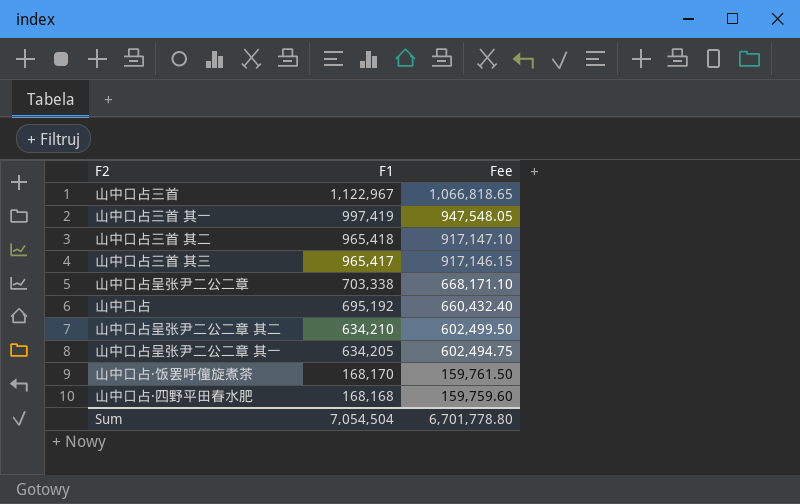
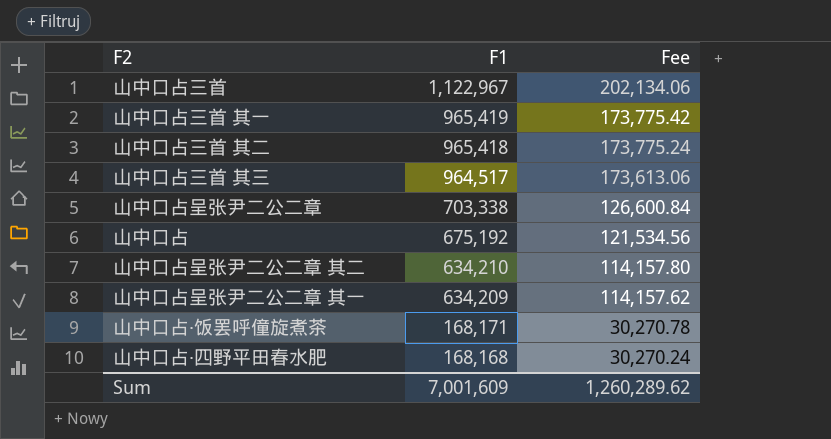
column Fee | formula: [F1] * 0.95 -> [F1] * 0.18
山中口占三首 其一 | F1: 997,419 -> 965,419
山中口占三首 其三 | F1: 965,417 -> 964,517
山中口占 | F1: 695,192 -> 675,192
山中口占呈张尹二公二章 其一 | F1: 634,205 -> 634,209
山中口占·饭罢呼僮旋煮茶 | F1: 168,170 -> 168,171
Sum | F1: 7,054,504 -> 7,001,609
Sum | Fee: 6,701,778.80 -> 1,260,289.62

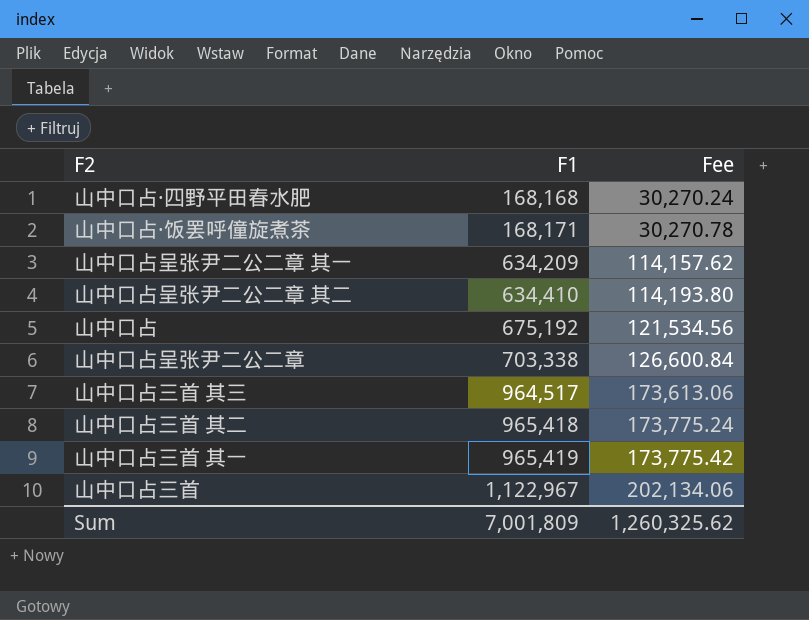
row order: F1 descending -> F1 ascending
山中口占呈张尹二公二章 其二 | F1: 634,210 -> 634,410
山中口占呈张尹二公二章 其二 | Fee: 114,157.80 -> 114,193.80
Sum | F1: 7,001,609 -> 7,001,809
Sum | Fee: 1,260,289.62 -> 1,260,325.62

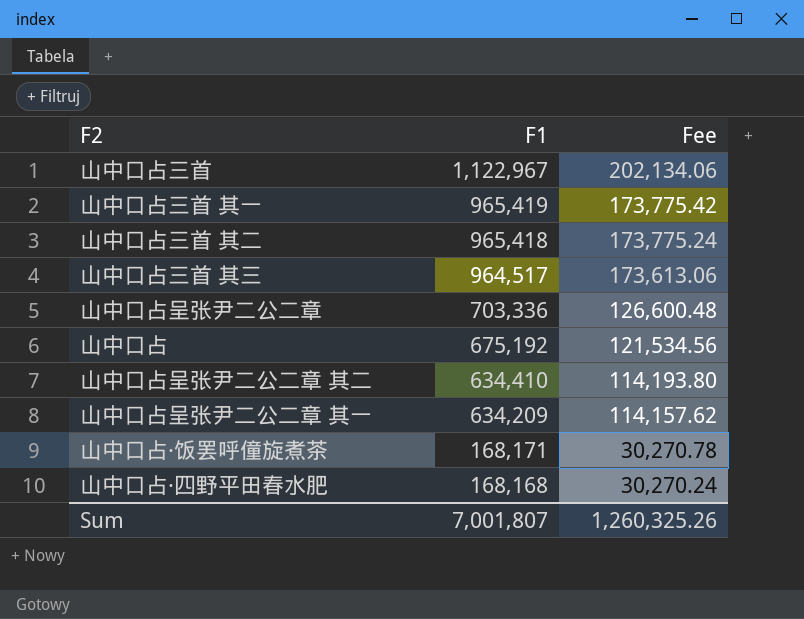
row order: F1 ascending -> F1 descending
山中口占呈张尹二公二章 | F1: 703,338 -> 703,336
山中口占呈张尹二公二章 | Fee: 126,600.84 -> 126,600.48
Sum | F1: 7,001,809 -> 7,001,807
Sum | Fee: 1,260,325.62 -> 1,260,325.26

